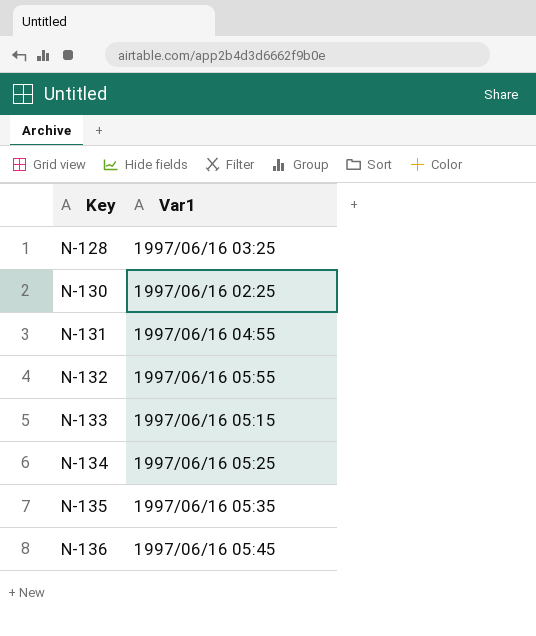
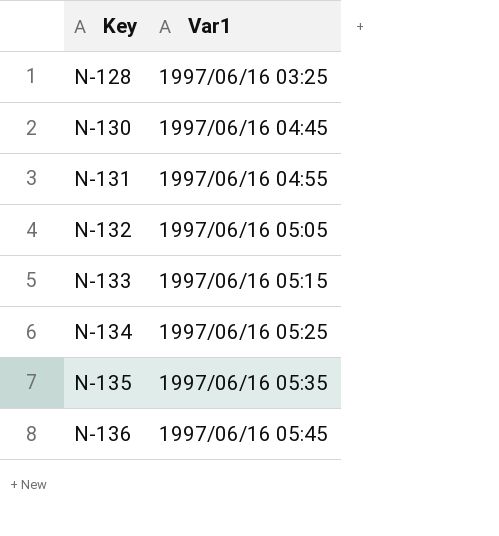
N-130 | Var1: 1997/06/16 02:25 -> 1997/06/16 04:45
N-132 | Var1: 1997/06/16 05:55 -> 1997/06/16 05:05

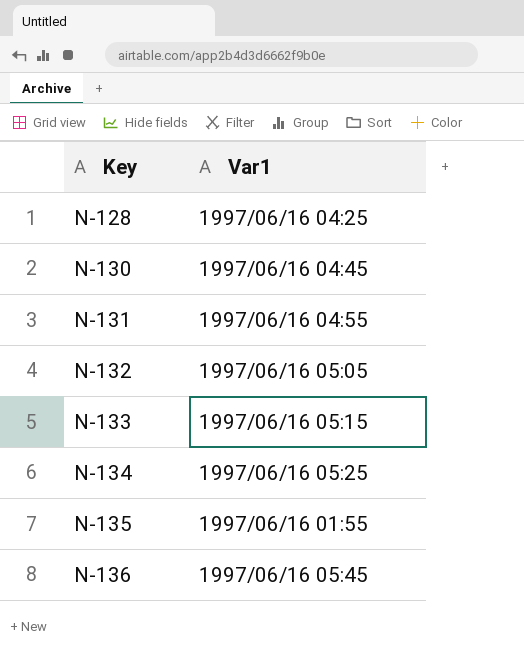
N-128 | Var1: 1997/06/16 03:25 -> 1997/06/16 04:25
N-135 | Var1: 1997/06/16 05:35 -> 1997/06/16 01:55

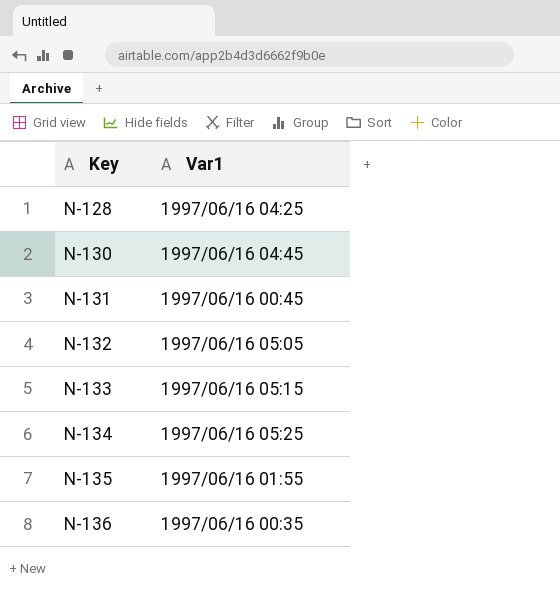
N-131 | Var1: 1997/06/16 04:55 -> 1997/06/16 00:45
N-136 | Var1: 1997/06/16 05:45 -> 1997/06/16 00:35

